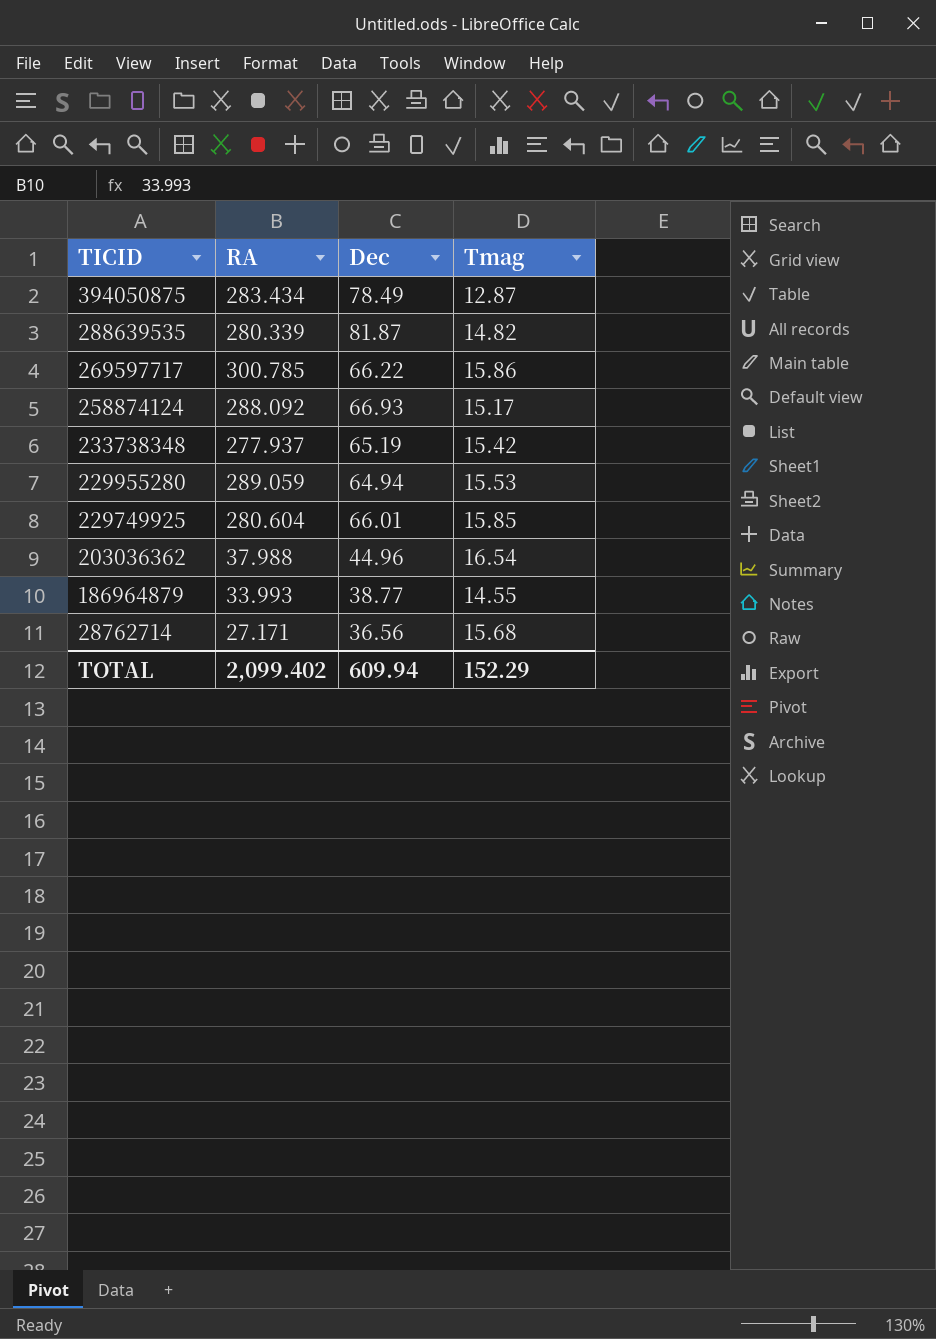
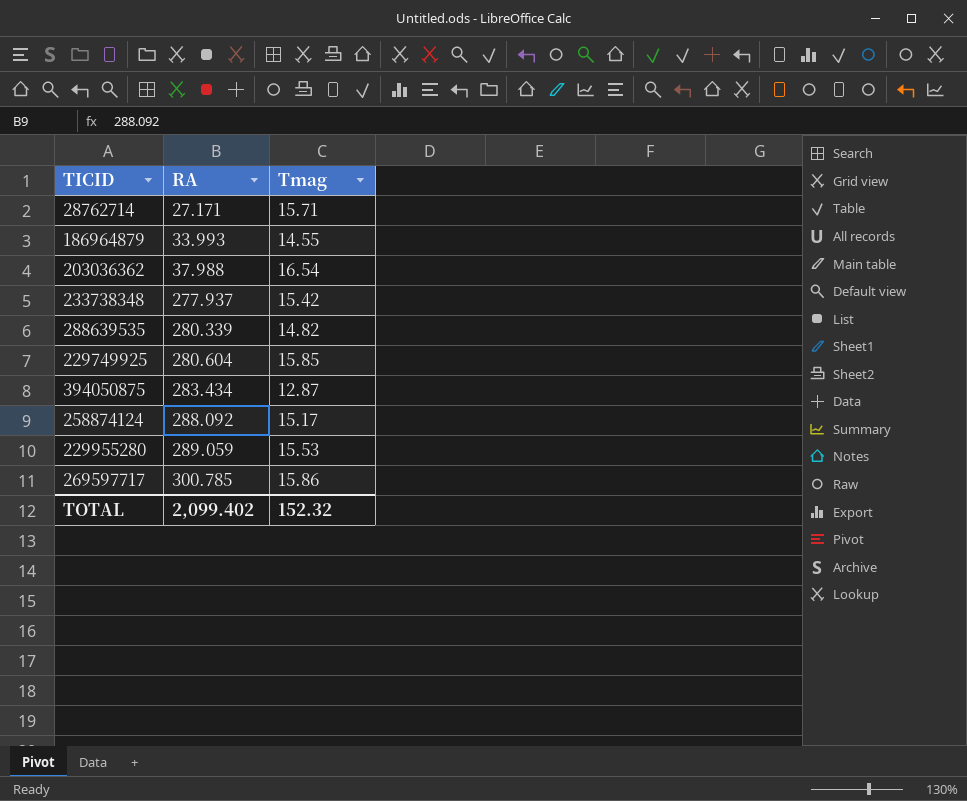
row order: TICID descending -> RA ascending
column Dec | position: 3 -> none
28762714 | Tmag: 15.68 -> 15.71
TOTAL | Tmag: 152.29 -> 152.32

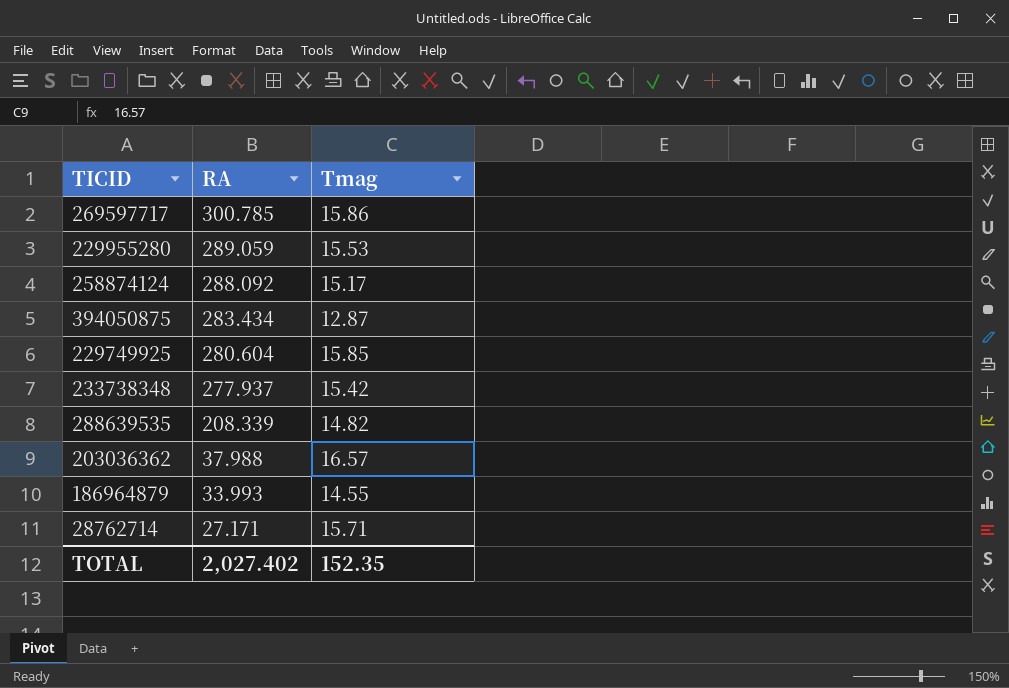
row order: RA ascending -> RA descending
288639535 | RA: 280.339 -> 208.339
203036362 | Tmag: 16.54 -> 16.57
TOTAL | RA: 2,099.402 -> 2,027.402
TOTAL | Tmag: 152.32 -> 152.35

